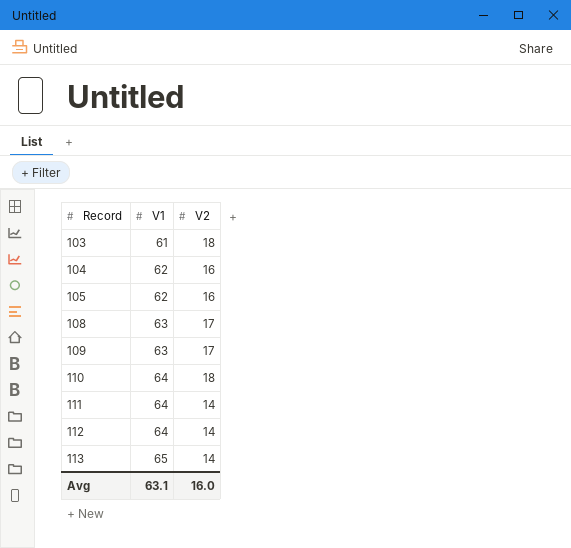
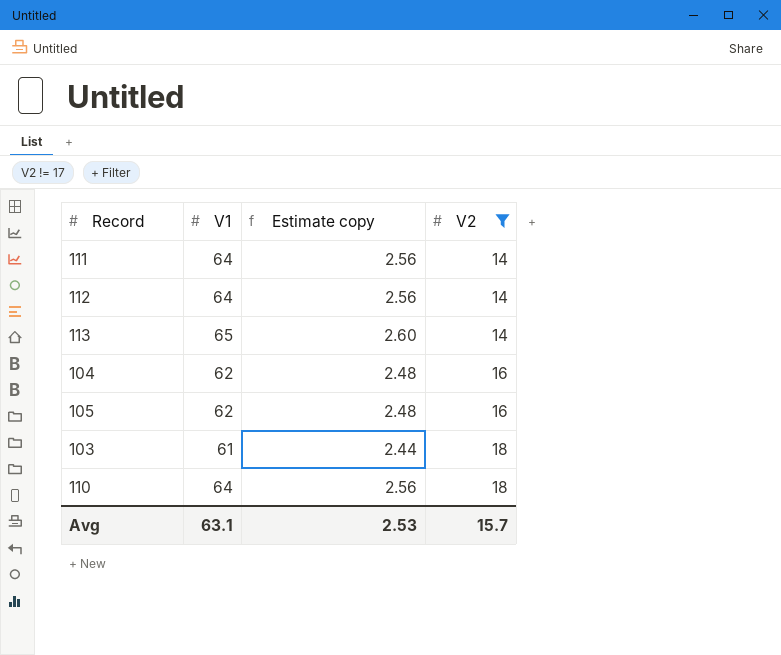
filter: none -> V2 != 17
row order: Record ascending -> V2 ascending
column Estimate copy | formula: none -> [V1] * 0.04
Avg | V2: 16.0 -> 15.7

